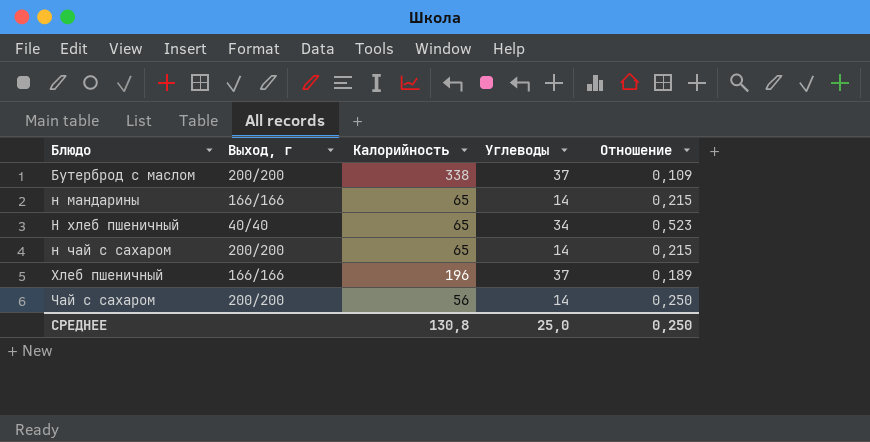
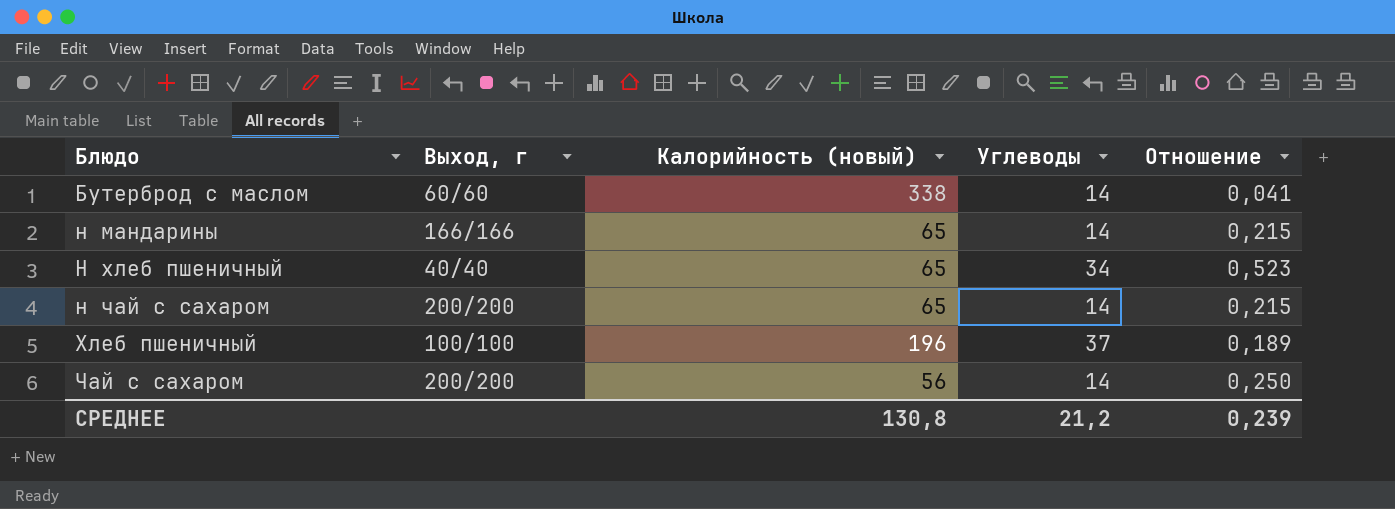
column name: Калорийность -> Калорийность (новый)
Бутерброд с маслом | Выход, г: 200/200 -> 60/60
Бутерброд с маслом | Углеводы: 37 -> 14
Бутерброд с маслом | Отношение: 0,109 -> 0,041
Хлеб пшеничный | Выход, г: 166/166 -> 100/100
СРЕДНЕЕ | Углеводы: 25,0 -> 21,2
СРЕДНЕЕ | Отношение: 0,250 -> 0,239

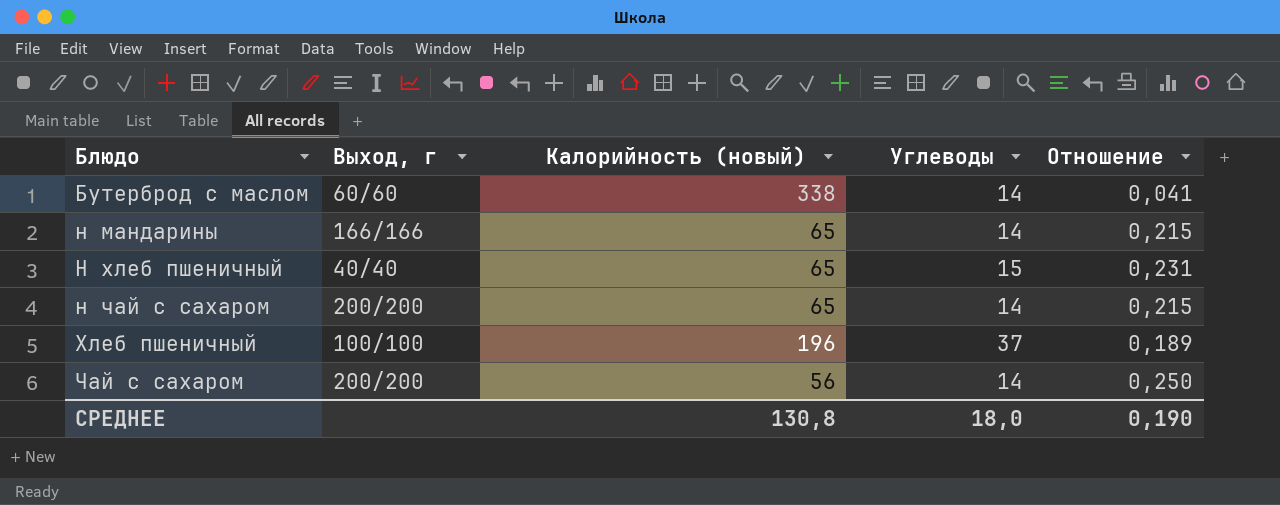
Н хлеб пшеничный | Углеводы: 34 -> 15
Н хлеб пшеничный | Отношение: 0,523 -> 0,231
СРЕДНЕЕ | Углеводы: 21,2 -> 18,0
СРЕДНЕЕ | Отношение: 0,239 -> 0,190

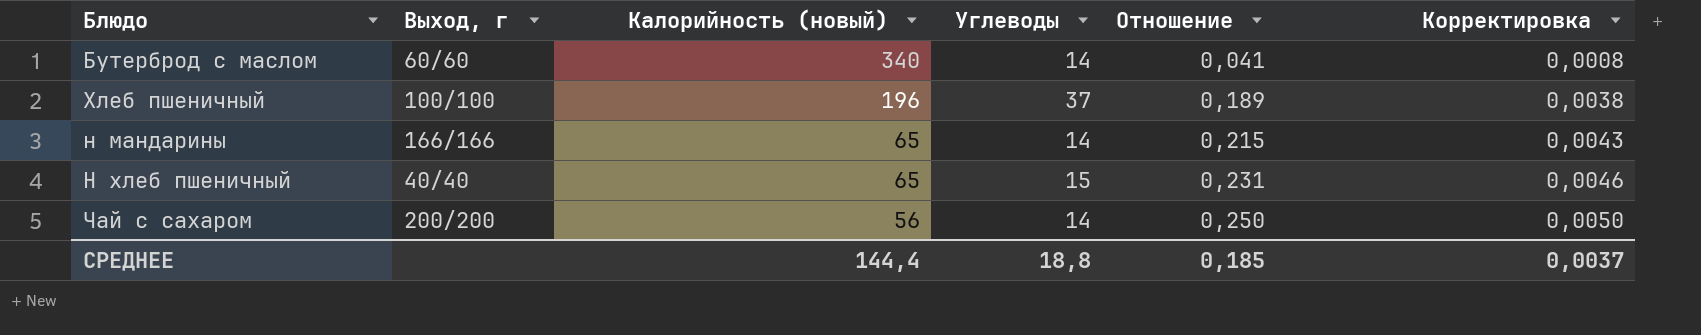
row order: Блюдо ascending -> Калорийность (новый) descending
column Корректировка | formula: none -> [Отношение] * 0,02
row н чай с сахаром: 200/200 | 65 | 14 | 0,215 -> none
Бутерброд с маслом | Калорийность (новый): 338 -> 340
СРЕДНЕЕ | Калорийность (новый): 130,8 -> 144,4
СРЕДНЕЕ | Углеводы: 18,0 -> 18,8
СРЕДНЕЕ | Отношение: 0,190 -> 0,185

